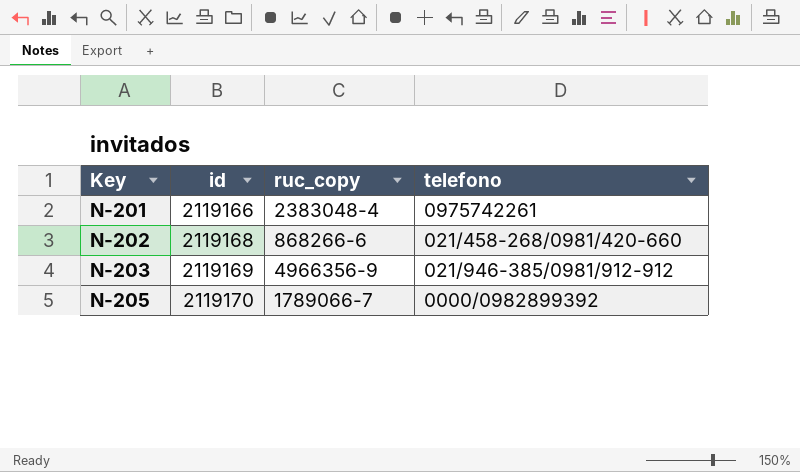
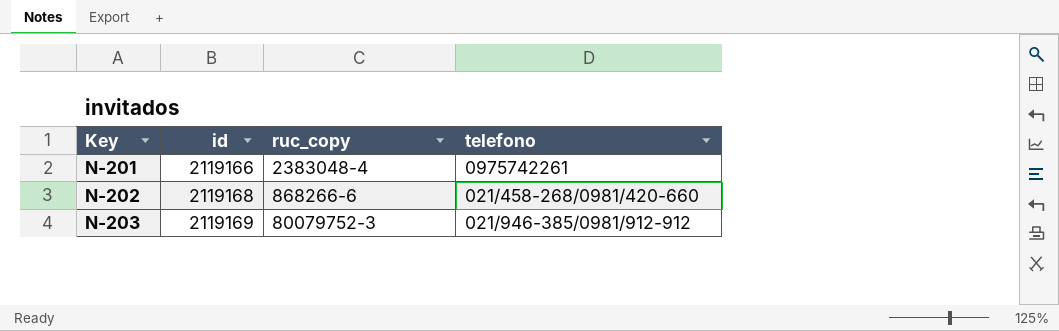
row N-205: 2119170 | 1789066-7 | 0000/0982899392 -> none
N-203 | ruc_copy: 4966356-9 -> 80079752-3

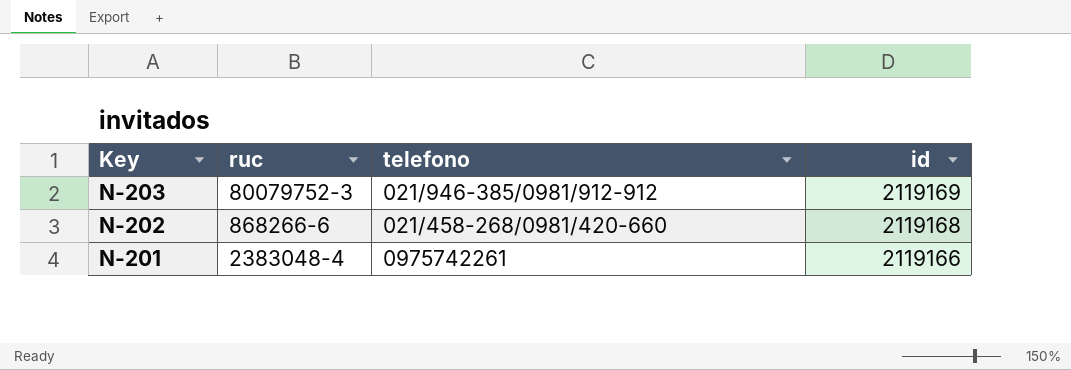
row order: Key ascending -> Key descending
column name: ruc_copy -> ruc
column id | position: 2 -> 4

